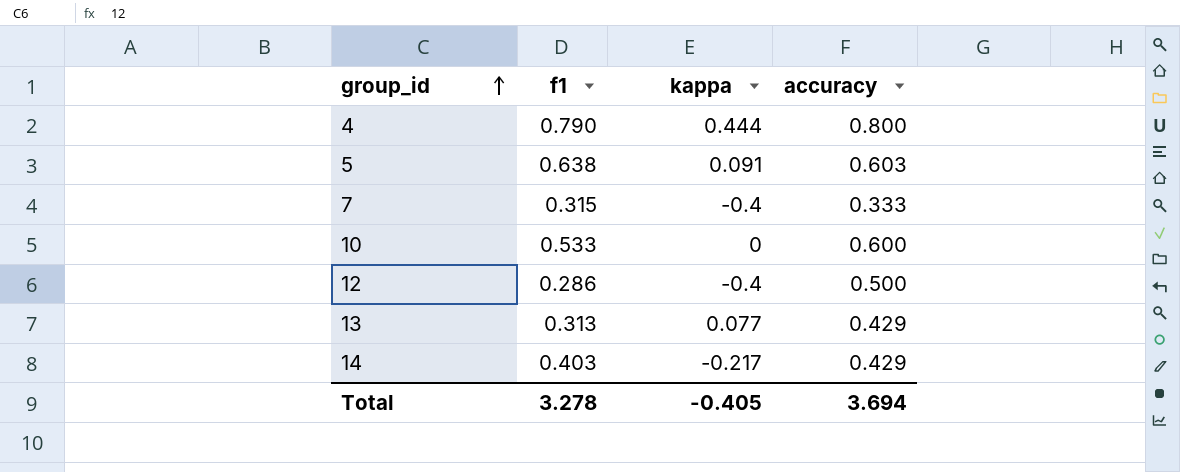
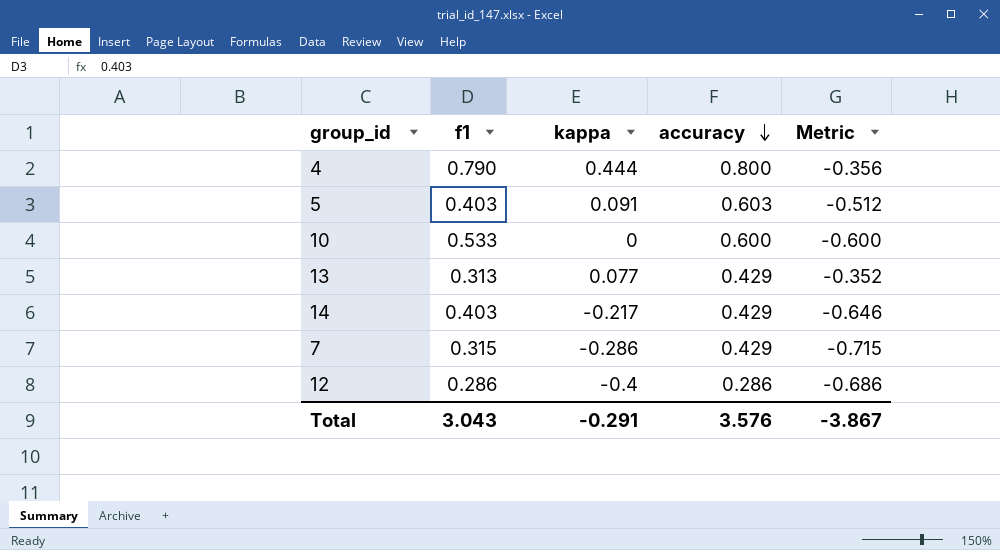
row order: group_id ascending -> accuracy descending
column Metric | formula: none -> [kappa] - [accuracy]
5 | f1: 0.638 -> 0.403
7 | kappa: -0.4 -> -0.286
7 | accuracy: 0.333 -> 0.429
12 | accuracy: 0.500 -> 0.286
Total | f1: 3.278 -> 3.043
Total | kappa: -0.405 -> -0.291
Total | accuracy: 3.694 -> 3.576

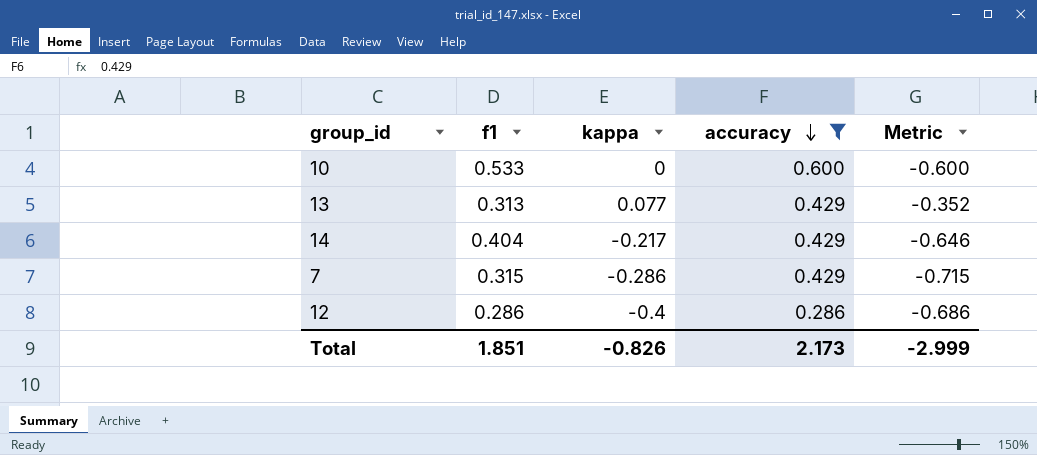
filter: none -> accuracy <= 0.600
14 | f1: 0.403 -> 0.404
Total | f1: 3.043 -> 1.851
Total | kappa: -0.291 -> -0.826
Total | accuracy: 3.576 -> 2.173
Total | Metric: -3.867 -> -2.999

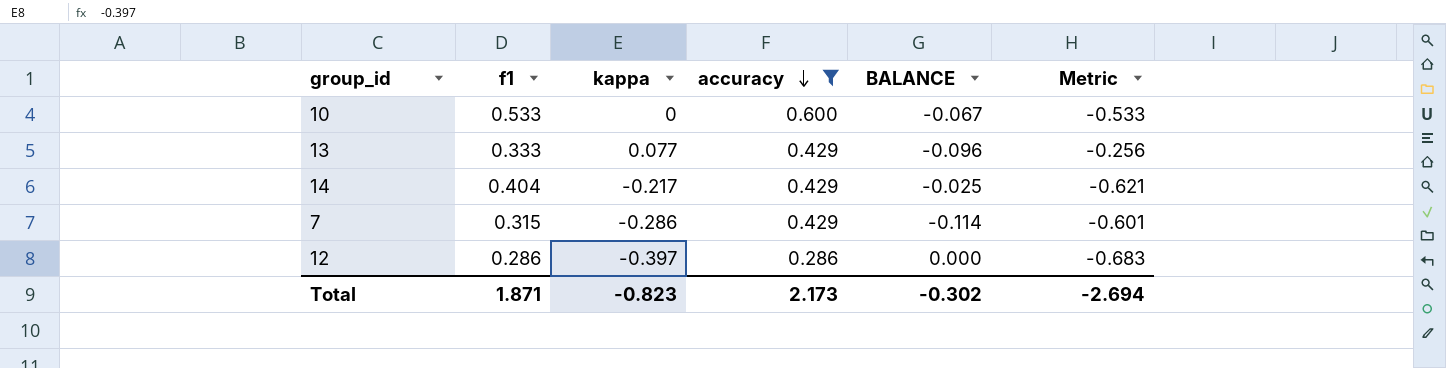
column BALANCE | formula: none -> [f1] - [accuracy]
column Metric | formula: [kappa] - [accuracy] -> [kappa] - [f1]
13 | f1: 0.313 -> 0.333
12 | kappa: -0.4 -> -0.397
Total | f1: 1.851 -> 1.871
Total | kappa: -0.826 -> -0.823
Total | Metric: -2.999 -> -2.694

